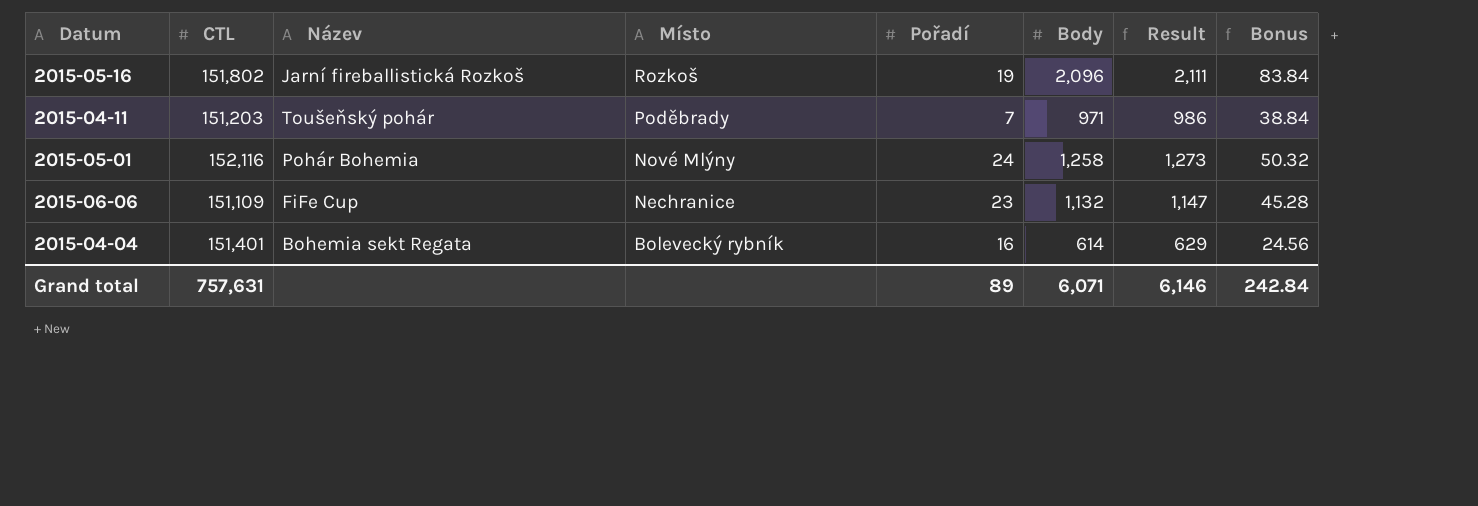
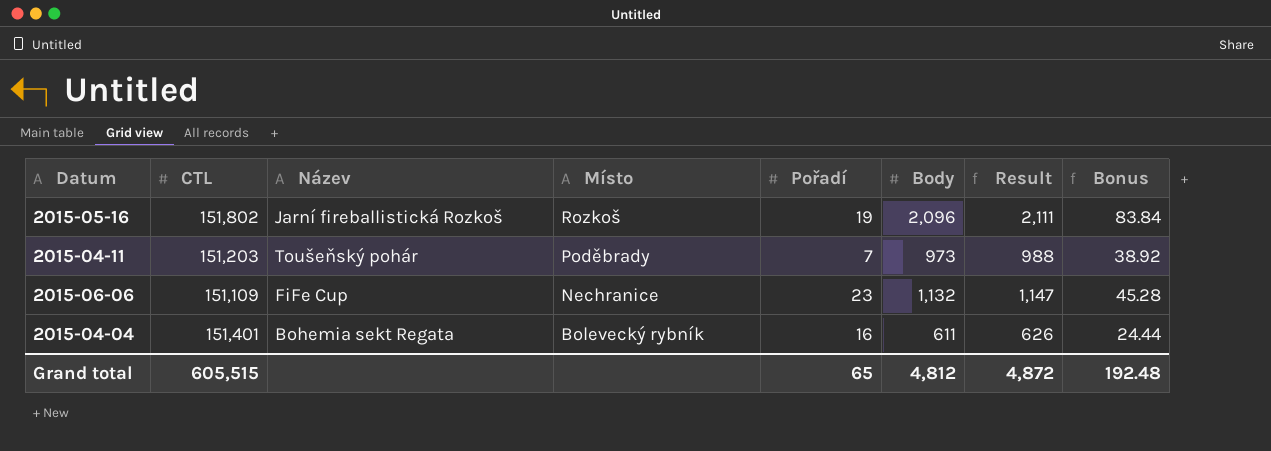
row 2015-05-01: 152,116 | Pohár Bohemia | Nové Mlýny | 24 | 1,258 | 1,273 | 50.32 -> none
2015-04-11 | Body: 971 -> 973
2015-04-11 | Result: 986 -> 988
2015-04-11 | Bonus: 38.84 -> 38.92
2015-04-04 | Body: 614 -> 611
2015-04-04 | Result: 629 -> 626
2015-04-04 | Bonus: 24.56 -> 24.44
Grand total | CTL: 757,631 -> 605,515
Grand total | Pořadí: 89 -> 65
Grand total | Body: 6,071 -> 4,812
Grand total | Result: 6,146 -> 4,872
Grand total | Bonus: 242.84 -> 192.48

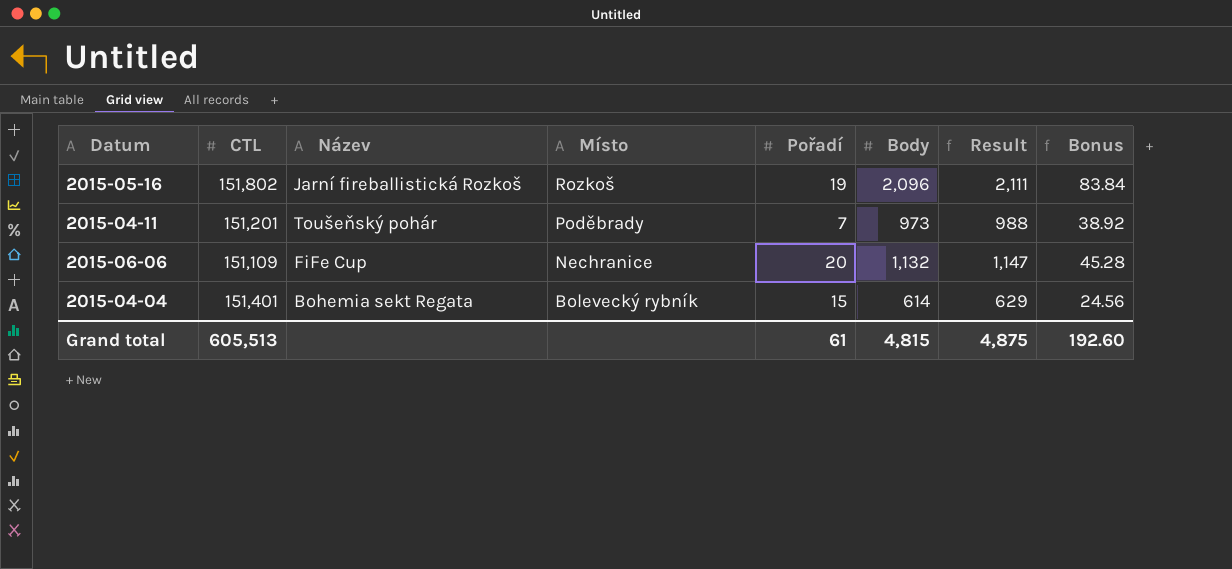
2015-04-11 | CTL: 151,203 -> 151,201
2015-06-06 | Pořadí: 23 -> 20
2015-04-04 | Pořadí: 16 -> 15
2015-04-04 | Body: 611 -> 614
2015-04-04 | Result: 626 -> 629
2015-04-04 | Bonus: 24.44 -> 24.56
Grand total | CTL: 605,515 -> 605,513
Grand total | Pořadí: 65 -> 61
Grand total | Body: 4,812 -> 4,815
Grand total | Result: 4,872 -> 4,875
Grand total | Bonus: 192.48 -> 192.60

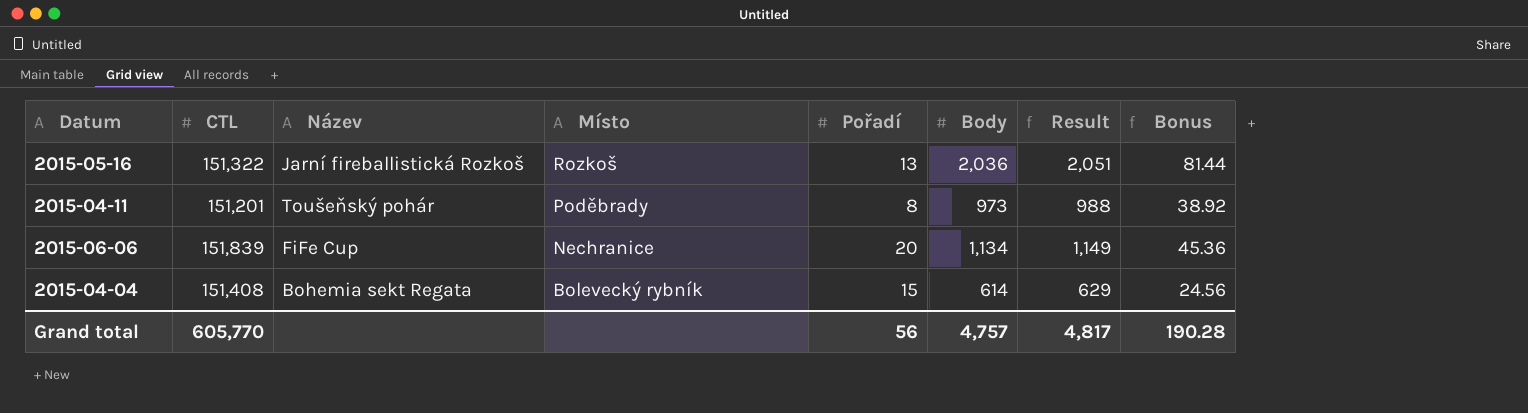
2015-05-16 | CTL: 151,802 -> 151,322
2015-05-16 | Pořadí: 19 -> 13
2015-05-16 | Body: 2,096 -> 2,036
2015-05-16 | Result: 2,111 -> 2,051
2015-05-16 | Bonus: 83.84 -> 81.44
2015-04-11 | Pořadí: 7 -> 8
2015-06-06 | CTL: 151,109 -> 151,839
2015-06-06 | Body: 1,132 -> 1,134
2015-06-06 | Result: 1,147 -> 1,149
2015-06-06 | Bonus: 45.28 -> 45.36
2015-04-04 | CTL: 151,401 -> 151,408
Grand total | CTL: 605,513 -> 605,770
Grand total | Pořadí: 61 -> 56
Grand total | Body: 4,815 -> 4,757
Grand total | Result: 4,875 -> 4,817
Grand total | Bonus: 192.60 -> 190.28

